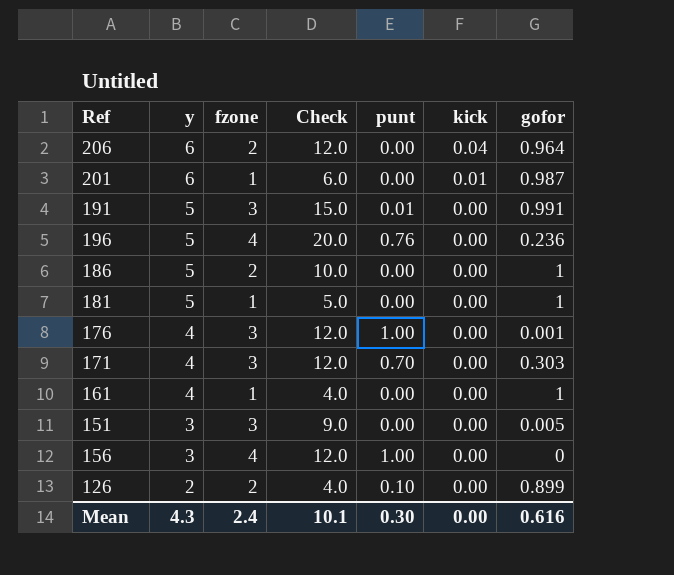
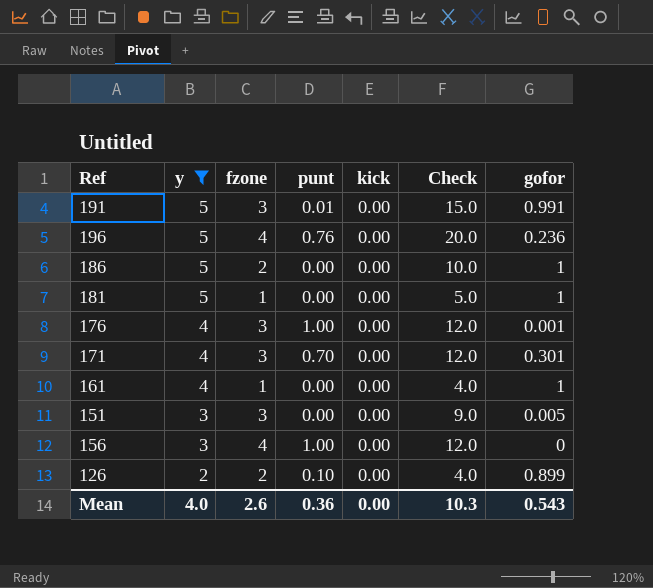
filter: none -> y != 6
column Check | position: 4 -> 6
171 | gofor: 0.303 -> 0.301
Mean | y: 4.3 -> 4.0
Mean | fzone: 2.4 -> 2.6
Mean | punt: 0.30 -> 0.36
Mean | Check: 10.1 -> 10.3
Mean | gofor: 0.616 -> 0.543

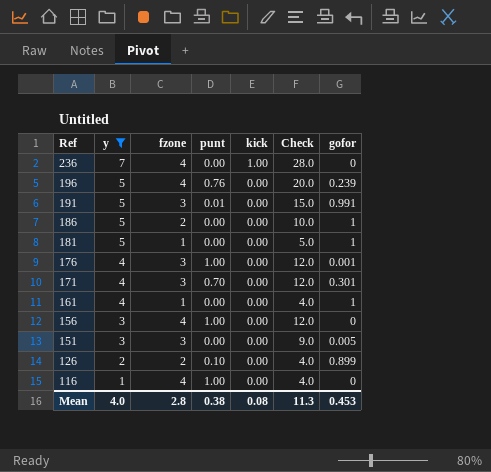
row order: y descending -> Ref descending
row 236: none -> 7 | 4 | 0.00 | 1.00 | 28.0 | 0
196 | gofor: 0.236 -> 0.239
row 116: none -> 1 | 4 | 1.00 | 0.00 | 4.0 | 0
Mean | fzone: 2.6 -> 2.8
Mean | punt: 0.36 -> 0.38
Mean | kick: 0.00 -> 0.08
Mean | Check: 10.3 -> 11.3
Mean | gofor: 0.543 -> 0.453

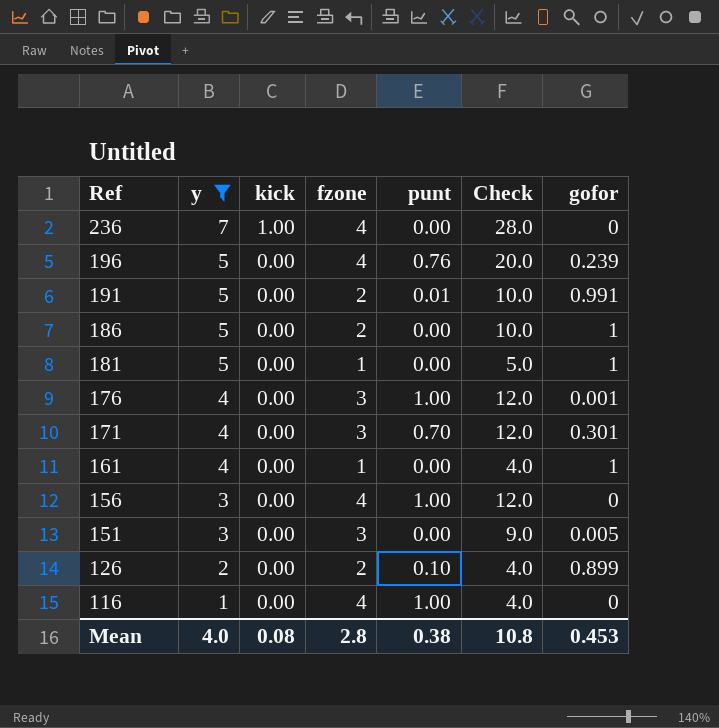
column kick | position: 5 -> 3
191 | fzone: 3 -> 2
191 | Check: 15.0 -> 10.0
Mean | Check: 11.3 -> 10.8

